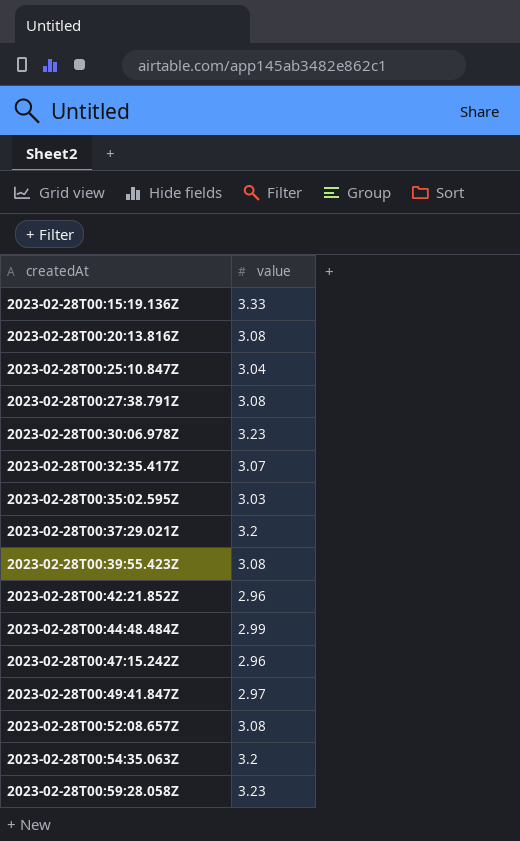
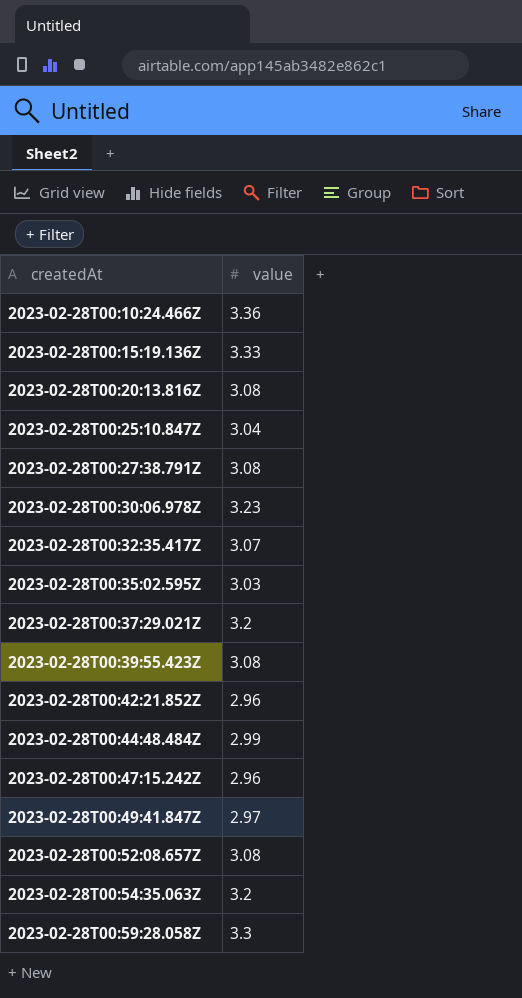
row 2023-02-28T00:10:24.466Z: none -> 3.36
2023-02-28T00:59:28.058Z | value: 3.23 -> 3.3

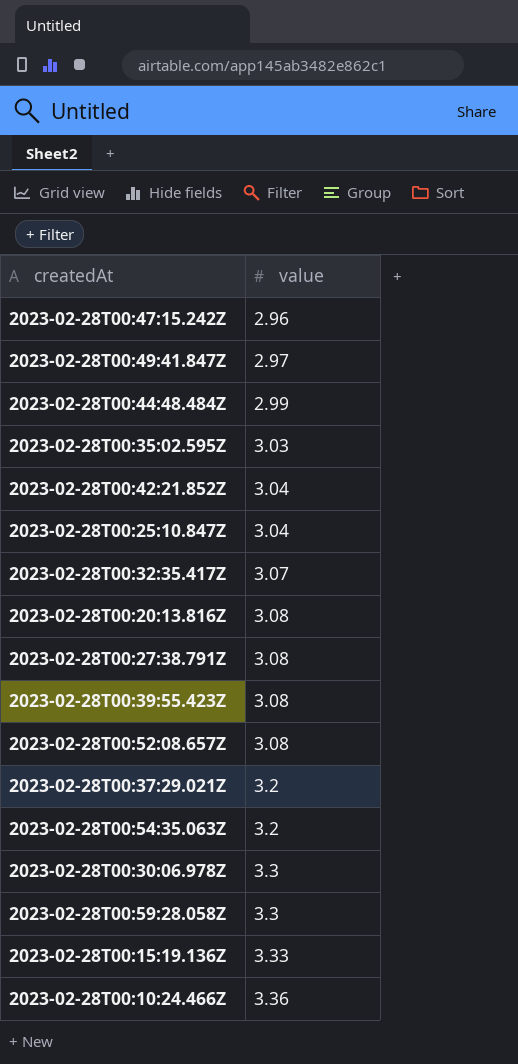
row order: createdAt ascending -> value ascending
2023-02-28T00:42:21.852Z | value: 2.96 -> 3.04
2023-02-28T00:30:06.978Z | value: 3.23 -> 3.3

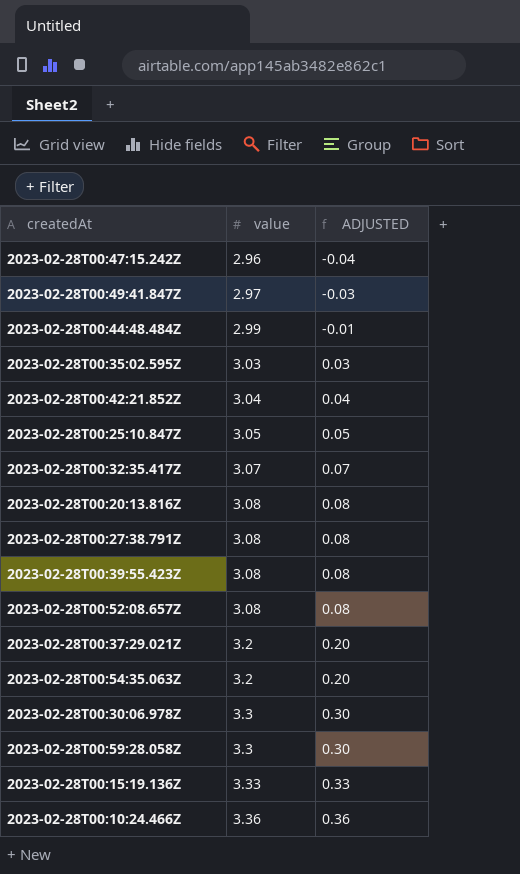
column ADJUSTED | formula: none -> [value] - 3
2023-02-28T00:25:10.847Z | value: 3.04 -> 3.05

